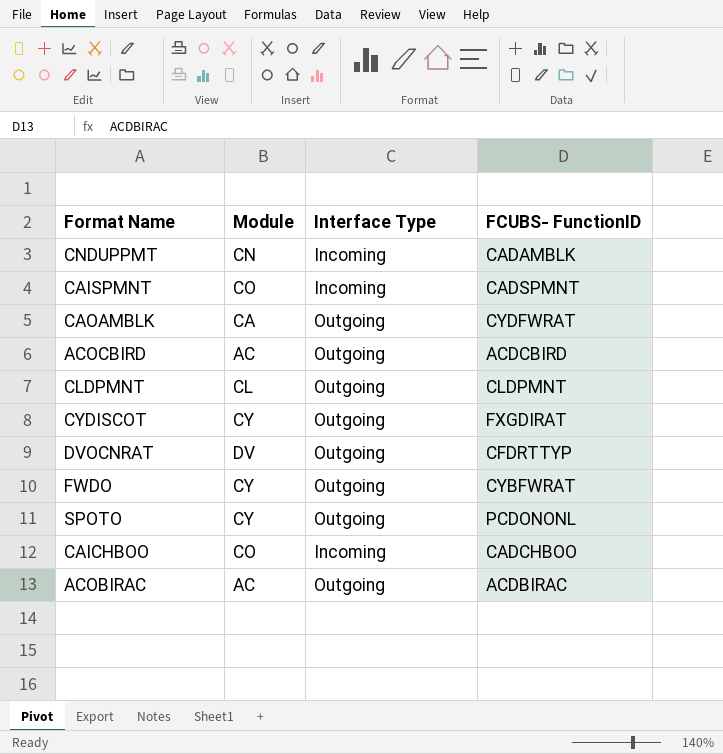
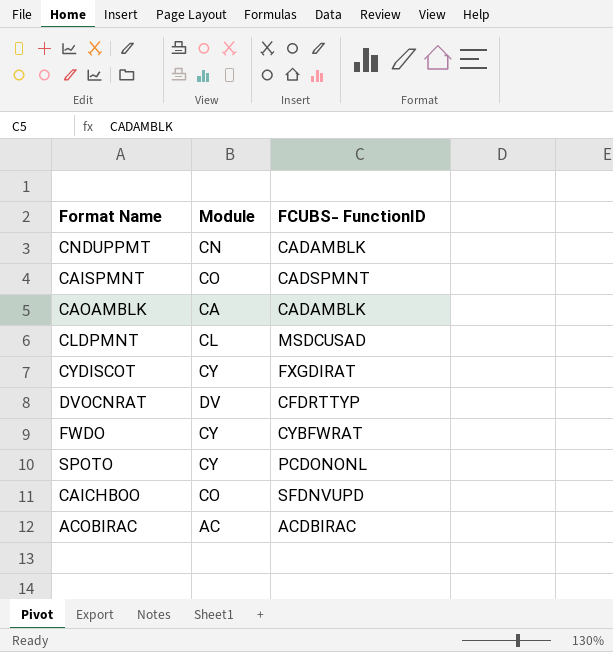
column Interface Type | position: 3 -> none
row ACOCBIRD: AC | Outgoing | ACDCBIRD -> none
CAOAMBLK | FCUBS- FunctionID: CYDFWRAT -> CADAMBLK
CLDPMNT | FCUBS- FunctionID: CLDPMNT -> MSDCUSAD
CAICHBOO | FCUBS- FunctionID: CADCHBOO -> SFDNVUPD

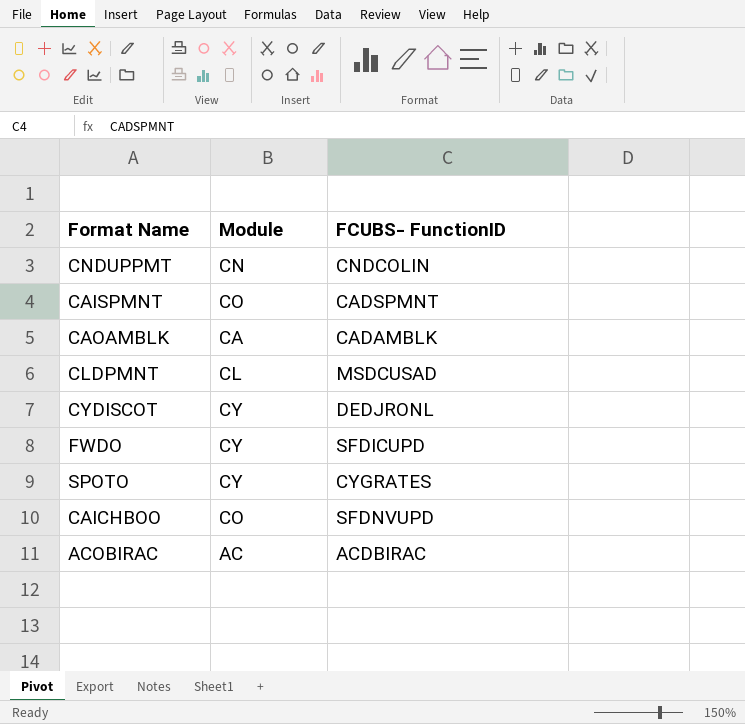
row DVOCNRAT: DV | CFDRTTYP -> none
CNDUPPMT | FCUBS- FunctionID: CADAMBLK -> CNDCOLIN
CYDISCOT | FCUBS- FunctionID: FXGDIRAT -> DEDJRONL
FWDO | FCUBS- FunctionID: CYBFWRAT -> SFDICUPD
SPOTO | FCUBS- FunctionID: PCDONONL -> CYGRATES

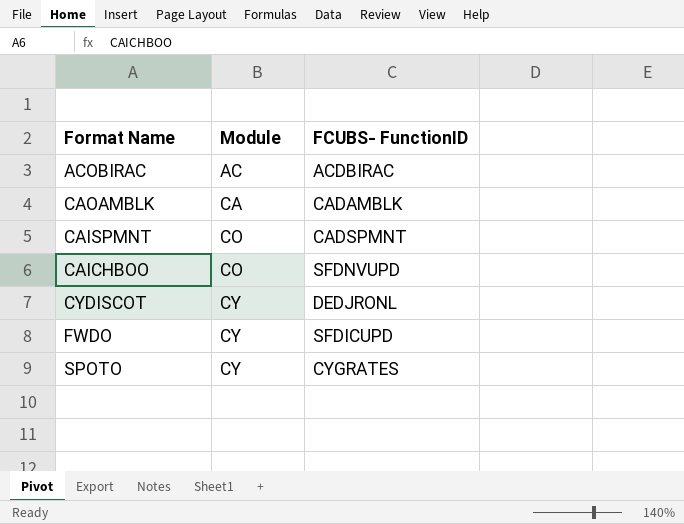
row order: none -> Module ascending
row CNDUPPMT: CN | CNDCOLIN -> none
row CLDPMNT: CL | MSDCUSAD -> none

